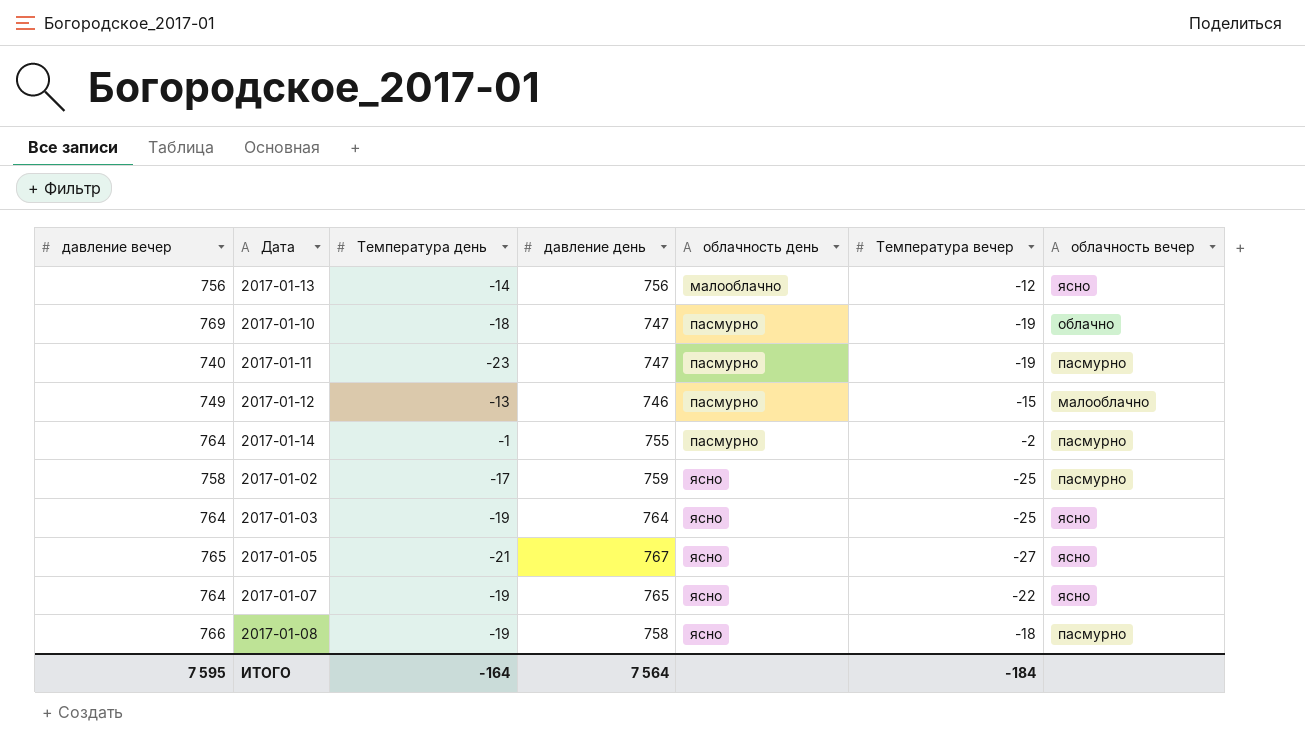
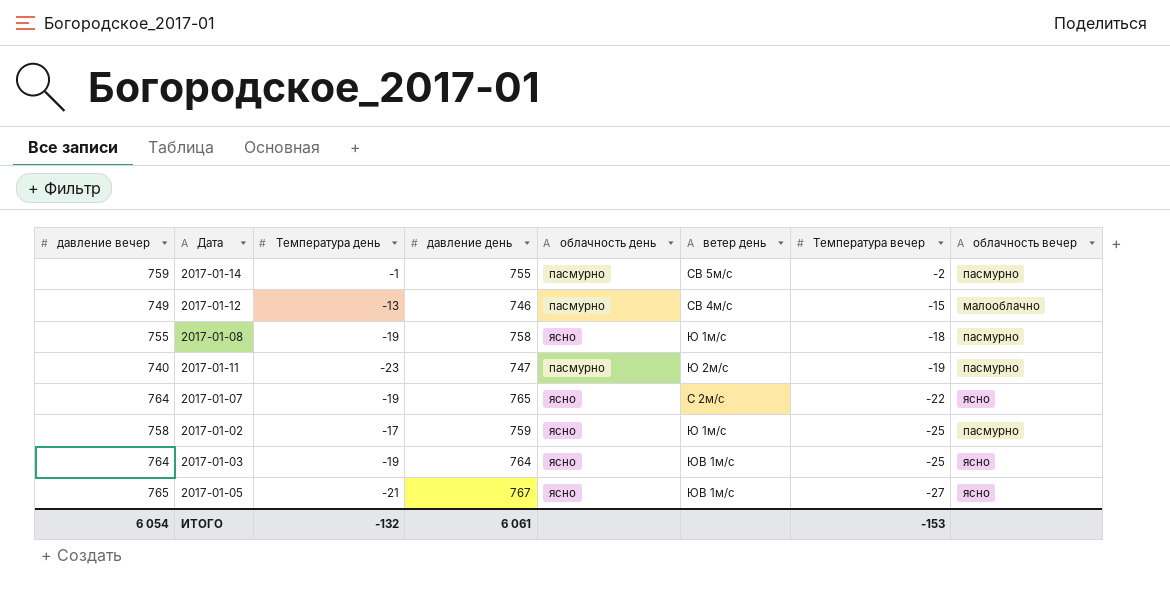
row order: облачность день ascending -> Температура вечер descending
column ветер день | position: none -> 6
row 2017-01-13: 756 | -14 | 756 | малооблачно | -12 | ясно -> none
row 2017-01-10: 769 | -18 | 747 | пасмурно | -19 | облачно -> none
2017-01-14 | давление вечер: 764 -> 759
2017-01-08 | давление вечер: 766 -> 755
ИТОГО | давление вечер: 7 595 -> 6 054
ИТОГО | Температура день: -164 -> -132
ИТОГО | давление день: 7 564 -> 6 061
ИТОГО | Температура вечер: -184 -> -153

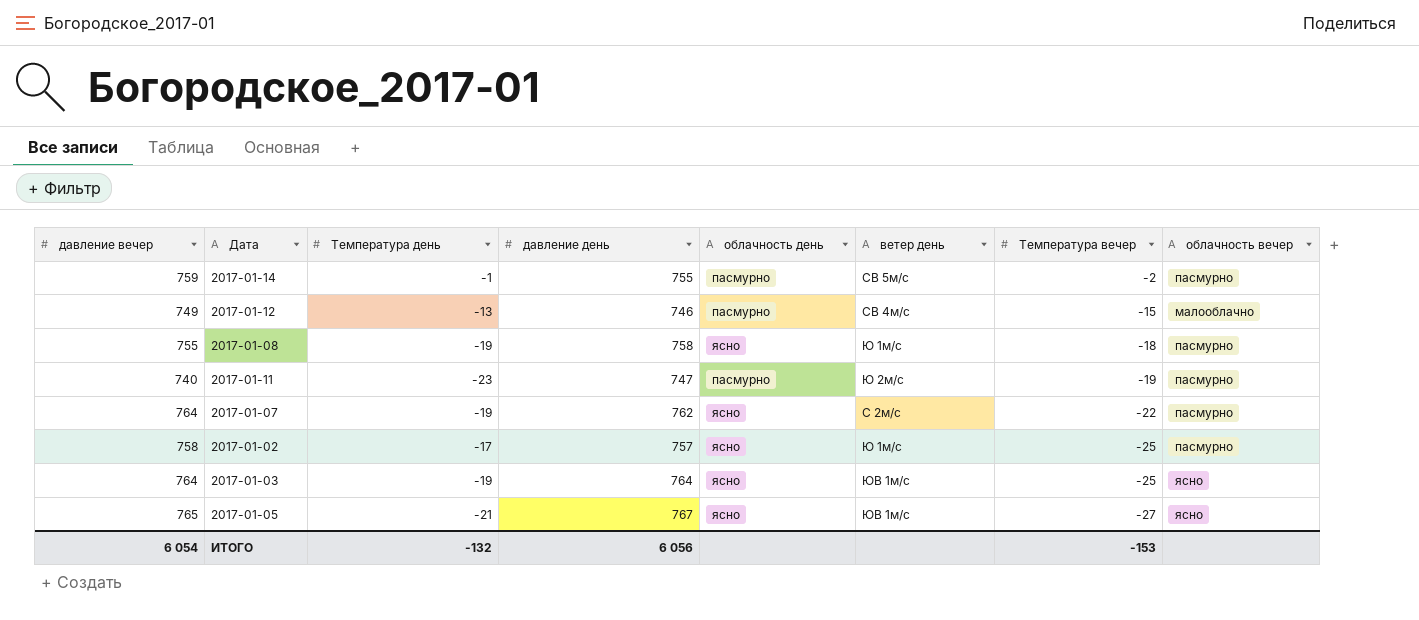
2017-01-07 | давление день: 765 -> 762
2017-01-07 | облачность вечер: ясно -> пасмурно
2017-01-02 | давление день: 759 -> 757
ИТОГО | давление день: 6 061 -> 6 056

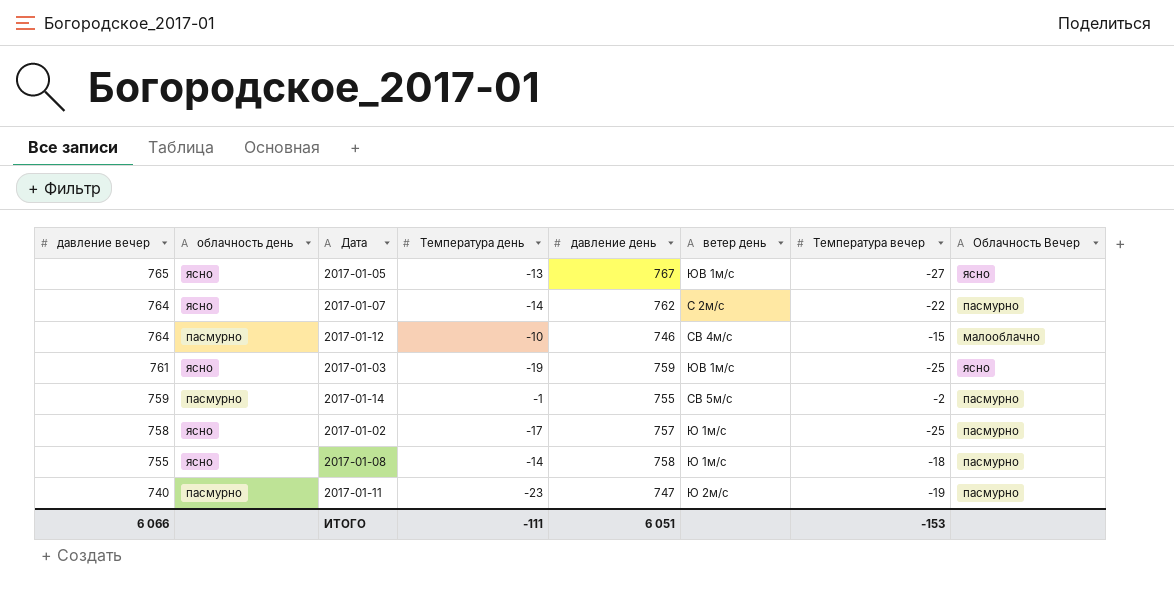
row order: Температура вечер descending -> давление вечер descending
column облачность день | position: 5 -> 2
column name: облачность вечер -> Облачность Вечер
2017-01-05 | Температура день: -21 -> -13
2017-01-07 | Температура день: -19 -> -14
2017-01-12 | давление вечер: 749 -> 764
2017-01-12 | Температура день: -13 -> -10
2017-01-03 | давление вечер: 764 -> 761
2017-01-03 | давление день: 764 -> 759
2017-01-08 | Температура день: -19 -> -14
ИТОГО | давление вечер: 6 054 -> 6 066
ИТОГО | Температура день: -132 -> -111
ИТОГО | давление день: 6 056 -> 6 051

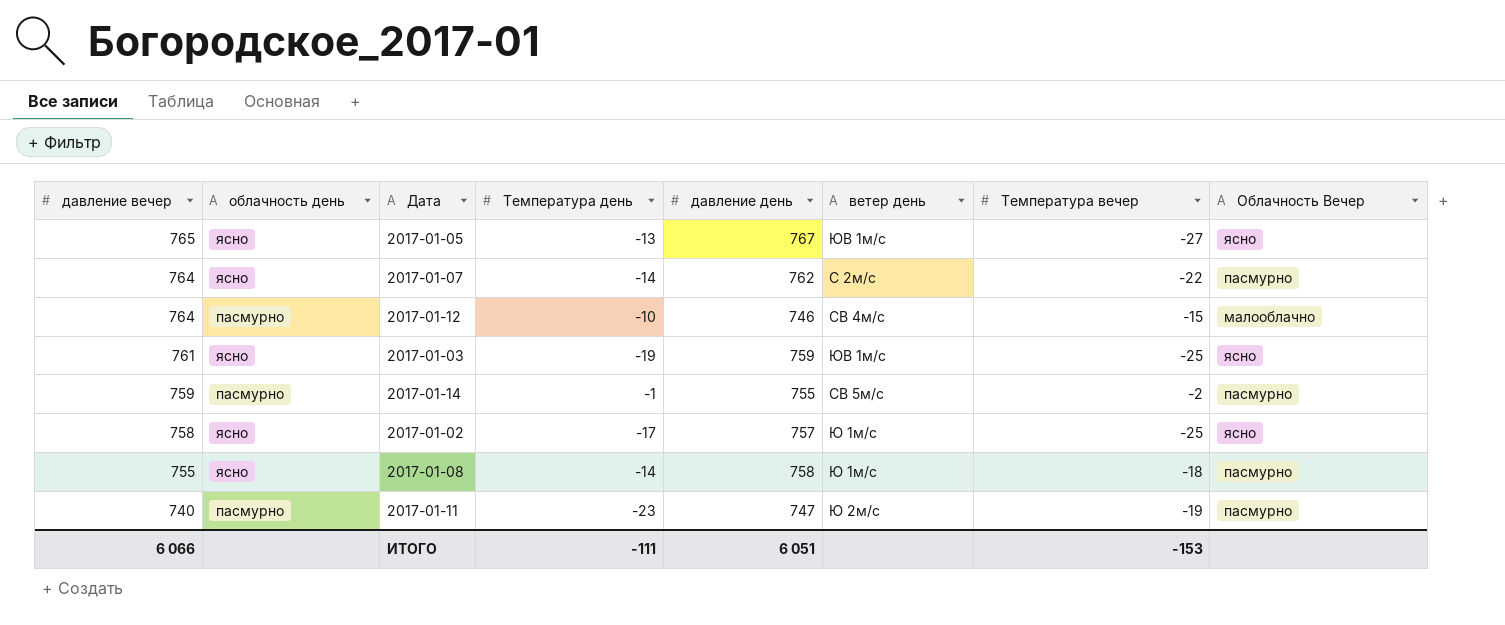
2017-01-02 | Облачность Вечер: пасмурно -> ясно

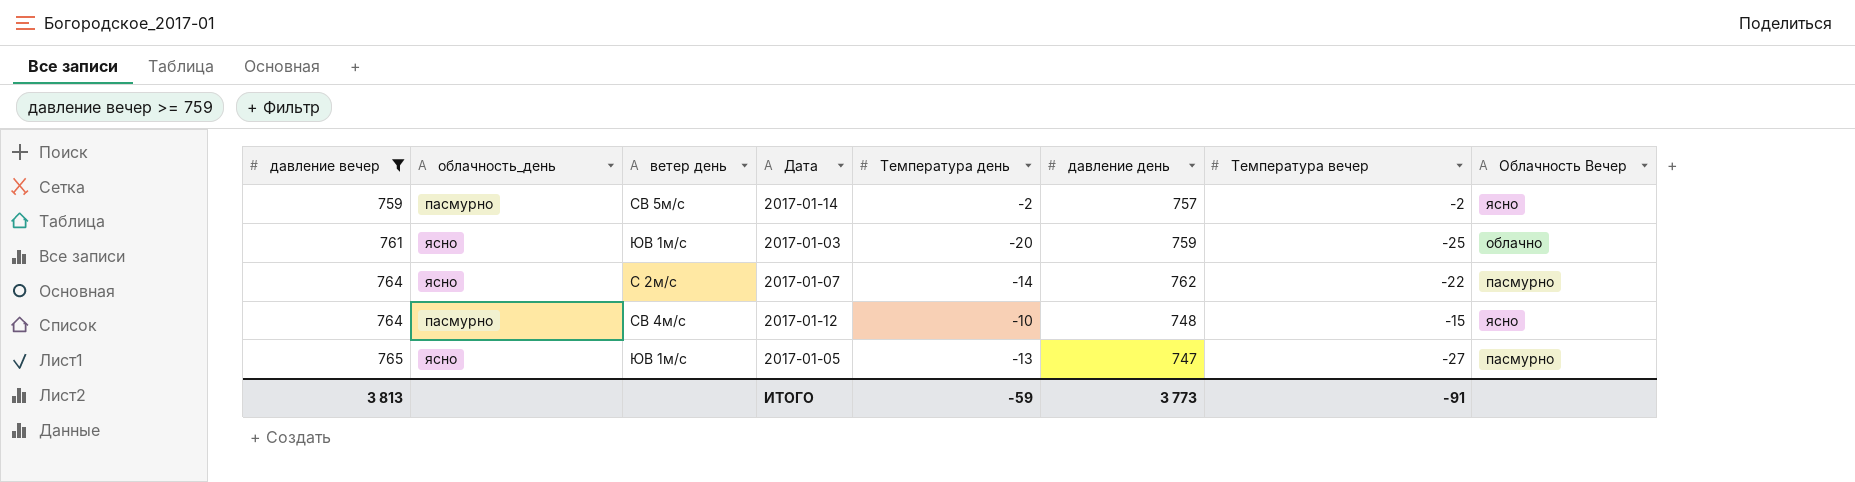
filter: none -> давление вечер >= 759
row order: давление вечер descending -> давление вечер ascending
column name: облачность день -> облачность_день
column ветер день | position: 6 -> 3
2017-01-14 | Температура день: -1 -> -2
2017-01-14 | давление день: 755 -> 757
2017-01-14 | Облачность Вечер: пасмурно -> ясно
2017-01-03 | Температура день: -19 -> -20
2017-01-03 | Облачность Вечер: ясно -> облачно
2017-01-12 | давление день: 746 -> 748
2017-01-12 | Облачность Вечер: малооблачно -> ясно
2017-01-05 | давление день: 767 -> 747
2017-01-05 | Облачность Вечер: ясно -> пасмурно
ИТОГО | давление вечер: 6 066 -> 3 813
ИТОГО | Температура день: -111 -> -59
ИТОГО | давление день: 6 051 -> 3 773
ИТОГО | Температура вечер: -153 -> -91

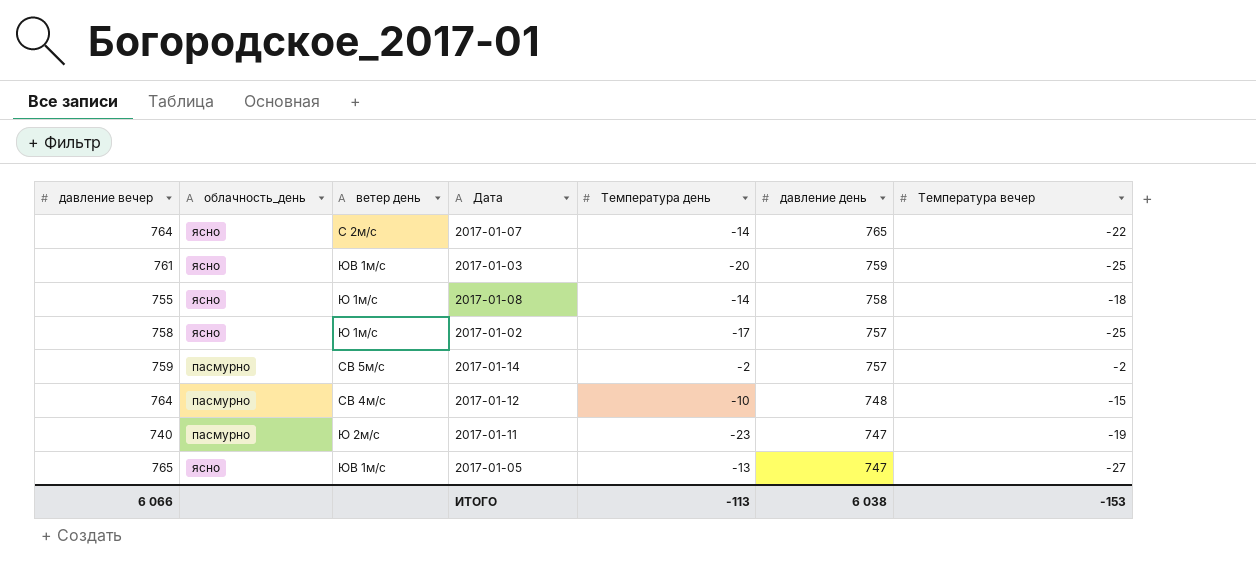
filter: давление вечер >= 759 -> none
row order: давление вечер ascending -> давление день descending
column Облачность Вечер | position: 8 -> none
2017-01-07 | давление день: 762 -> 765
ИТОГО | давление вечер: 3 813 -> 6 066
ИТОГО | Температура день: -59 -> -113
ИТОГО | давление день: 3 773 -> 6 038
ИТОГО | Температура вечер: -91 -> -153

